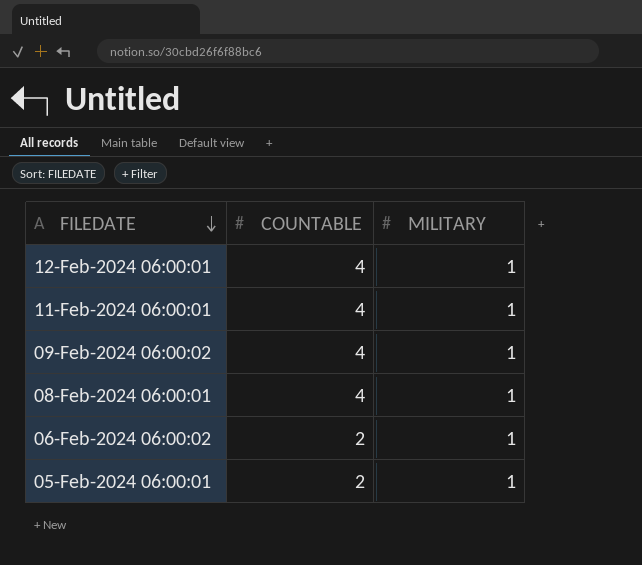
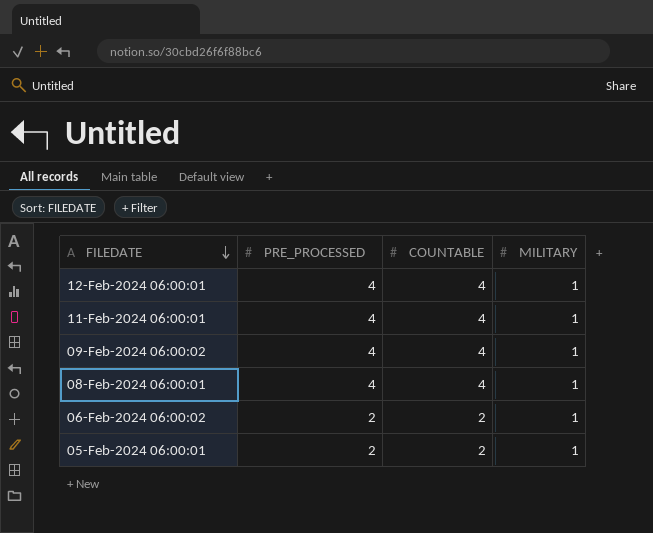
column PRE_PROCESSED | position: none -> 2

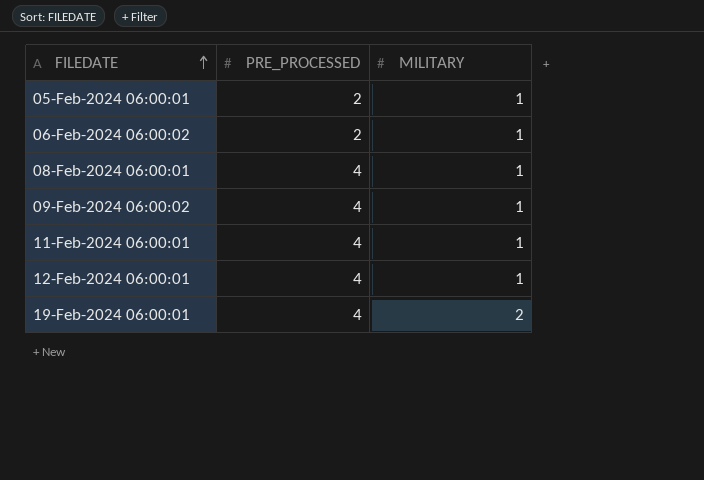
row order: FILEDATE descending -> FILEDATE ascending
column COUNTABLE | position: 3 -> none
row 19-Feb-2024 06:00:01: none -> 4 | 2

